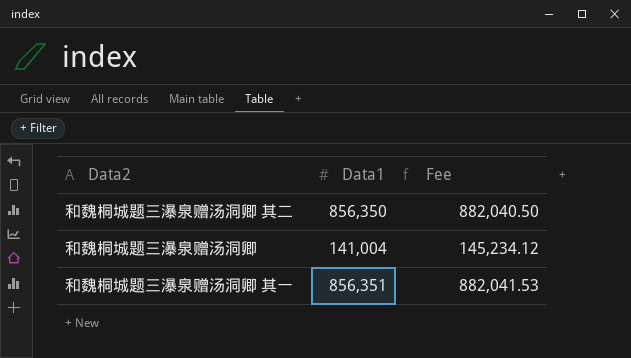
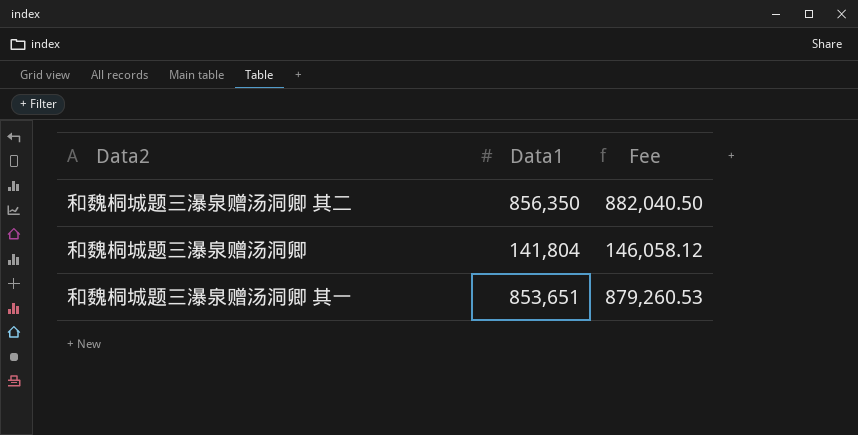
和魏桐城题三瀑泉赠汤洞卿 | Data1: 141,004 -> 141,804
和魏桐城题三瀑泉赠汤洞卿 | Fee: 145,234.12 -> 146,058.12
和魏桐城题三瀑泉赠汤洞卿 其一 | Data1: 856,351 -> 853,651
和魏桐城题三瀑泉赠汤洞卿 其一 | Fee: 882,041.53 -> 879,260.53

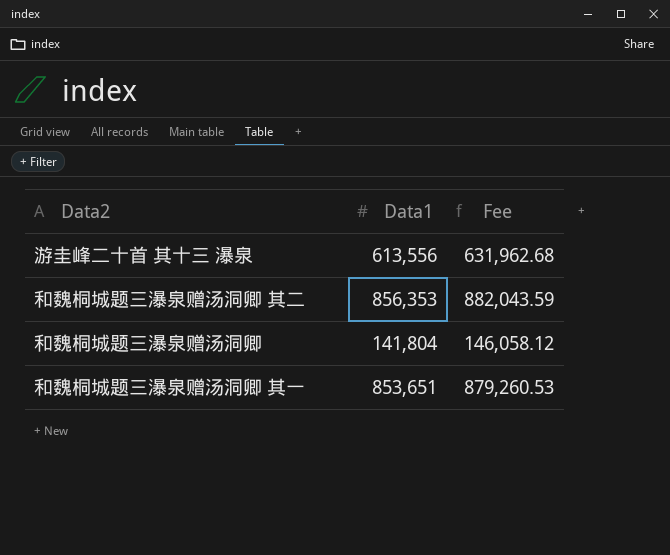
row 游圭峰二十首 其十三 瀑泉: none -> 613,556 | 631,962.68
和魏桐城题三瀑泉赠汤洞卿 其二 | Data1: 856,350 -> 856,353
和魏桐城题三瀑泉赠汤洞卿 其二 | Fee: 882,040.50 -> 882,043.59

